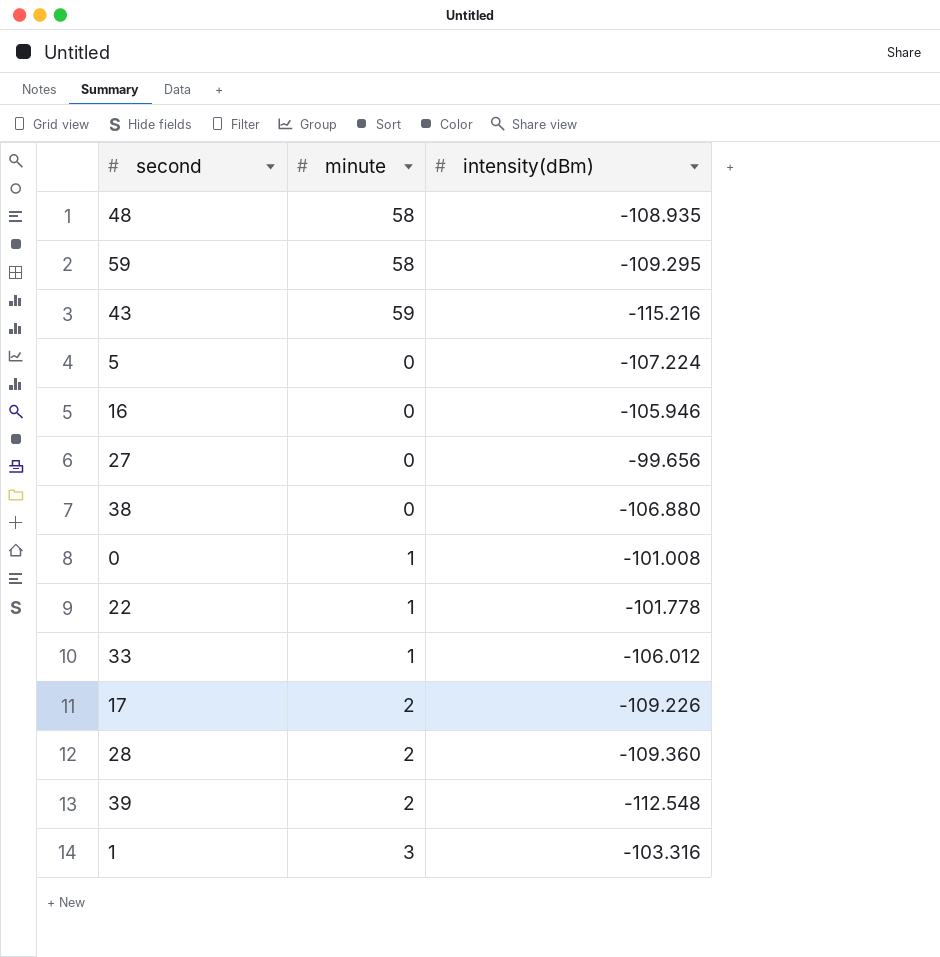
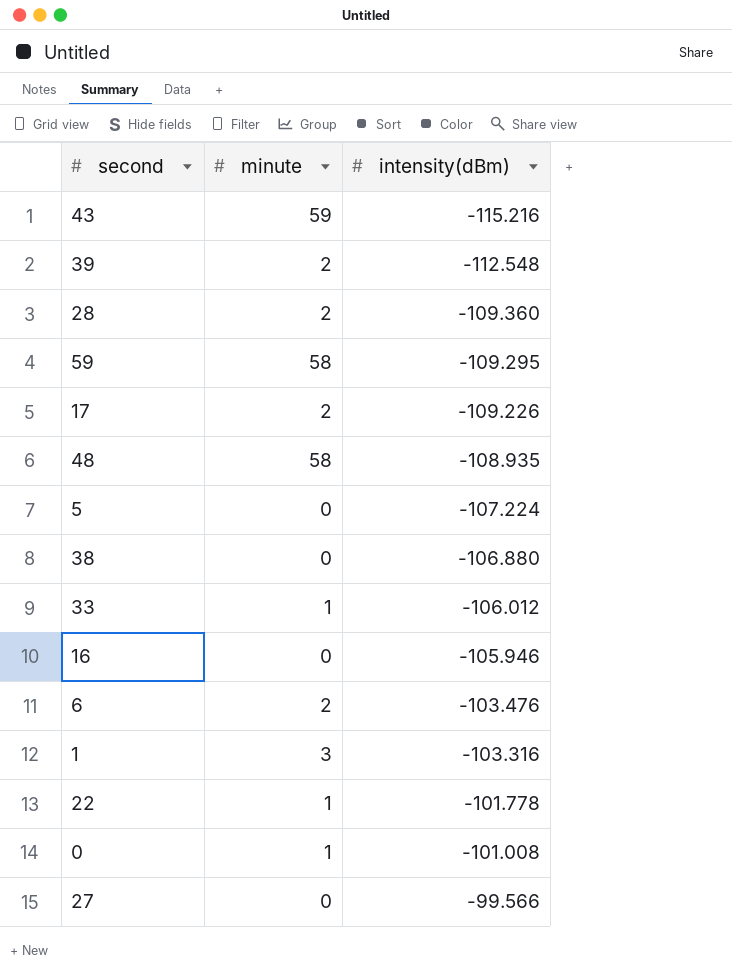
row order: none -> intensity(dBm) ascending
row 6: none -> 2 | -103.476
27 | intensity(dBm): -99.656 -> -99.566

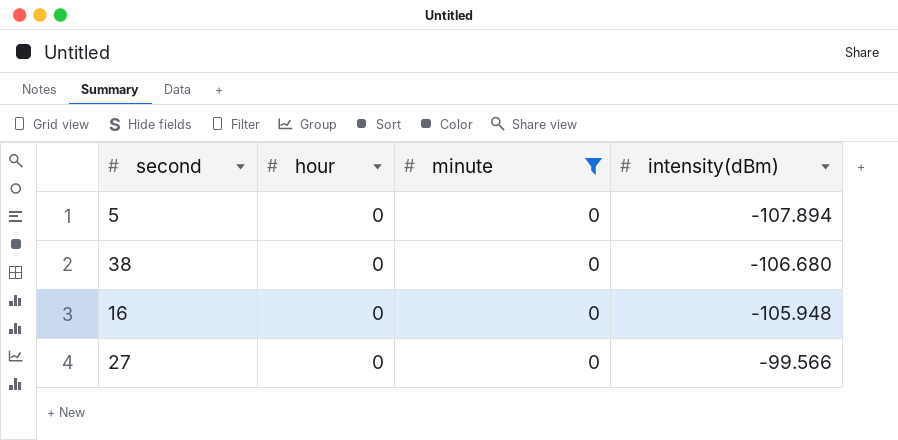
filter: none -> minute = 0
column hour | position: none -> 2
5 | intensity(dBm): -107.224 -> -107.894
38 | intensity(dBm): -106.880 -> -106.680
16 | intensity(dBm): -105.946 -> -105.948

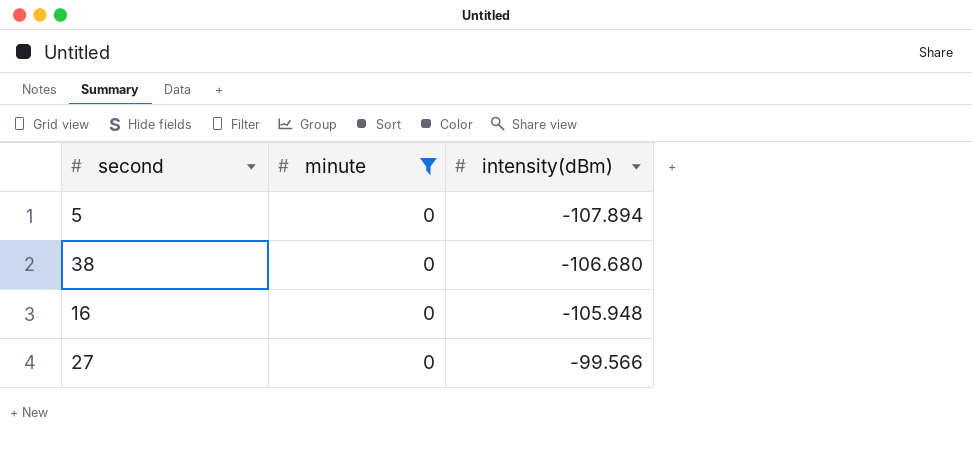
column hour | position: 2 -> none

